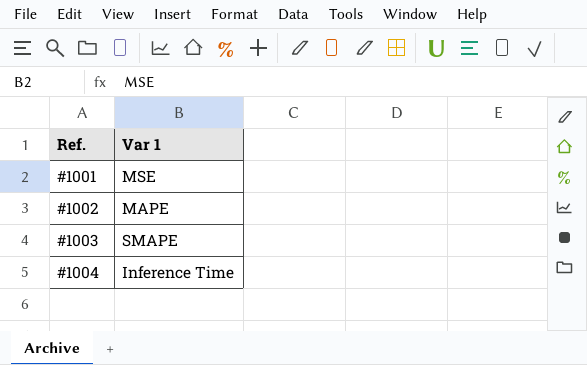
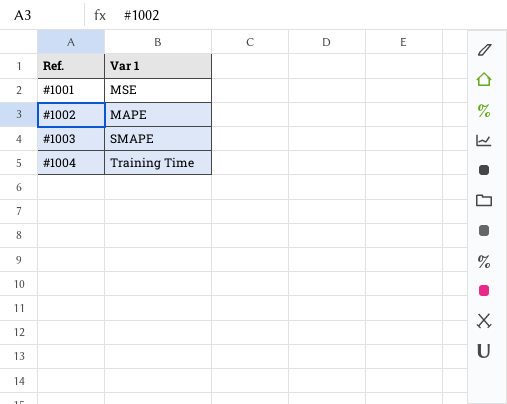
#1004 | Var 1: Inference Time -> Training Time

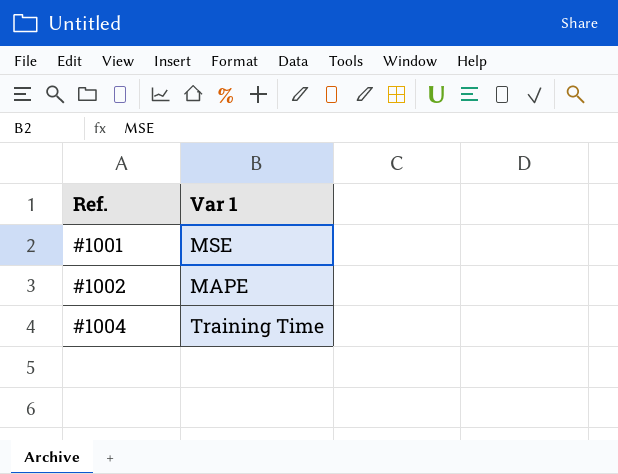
row #1003: SMAPE -> none

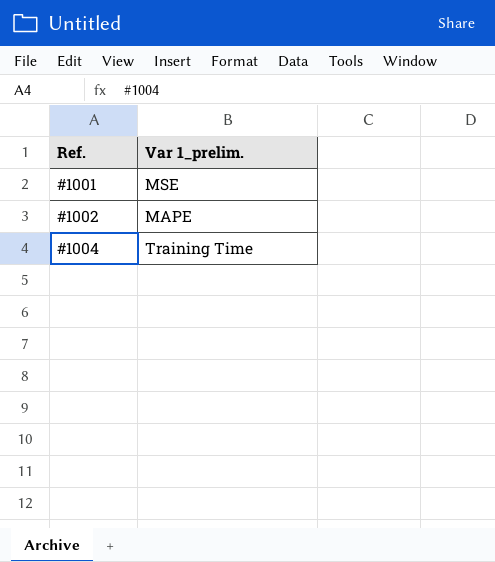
column name: Var 1 -> Var 1_prelim.

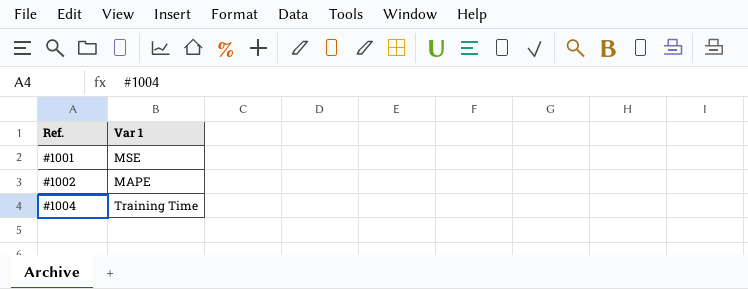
column name: Var 1_prelim. -> Var 1

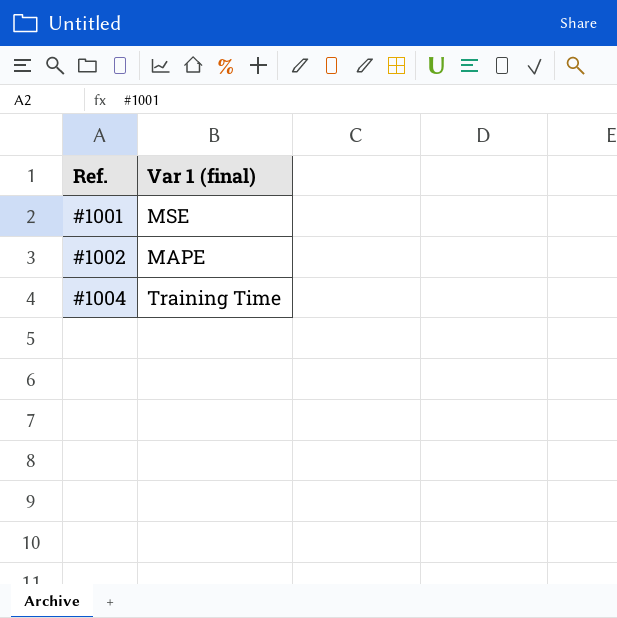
column name: Var 1 -> Var 1 (final)

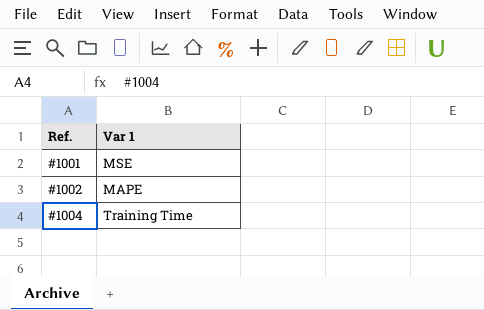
column name: Var 1 (final) -> Var 1

